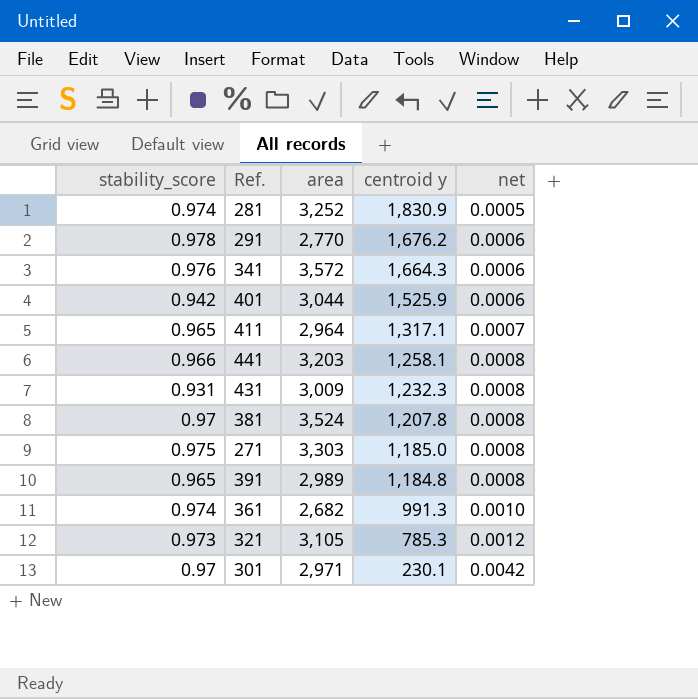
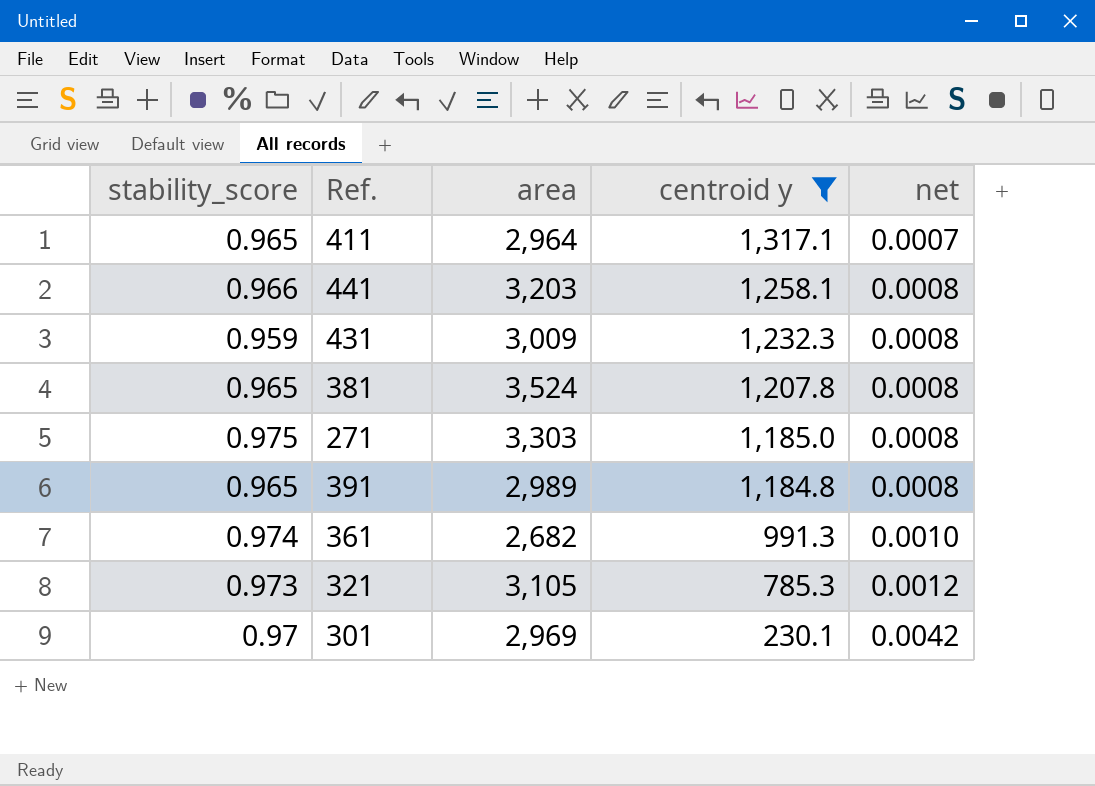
filter: none -> centroid y <= 1,317.1
431 | stability_score: 0.931 -> 0.959
381 | stability_score: 0.97 -> 0.965
301 | area: 2,971 -> 2,969

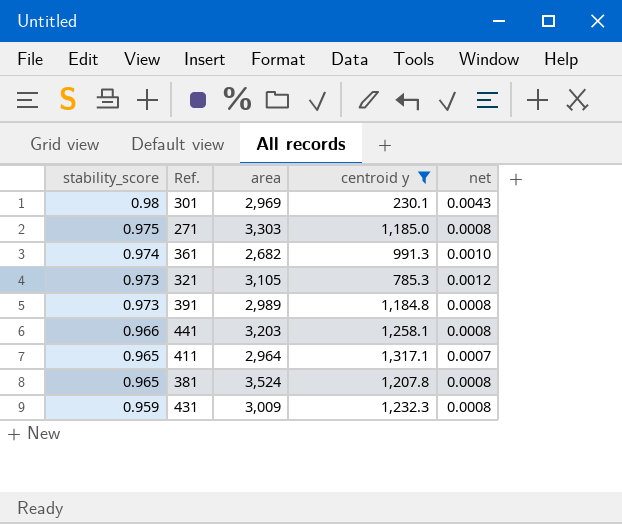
row order: centroid y descending -> stability_score descending
301 | stability_score: 0.97 -> 0.98
301 | net: 0.0042 -> 0.0043
391 | stability_score: 0.965 -> 0.973

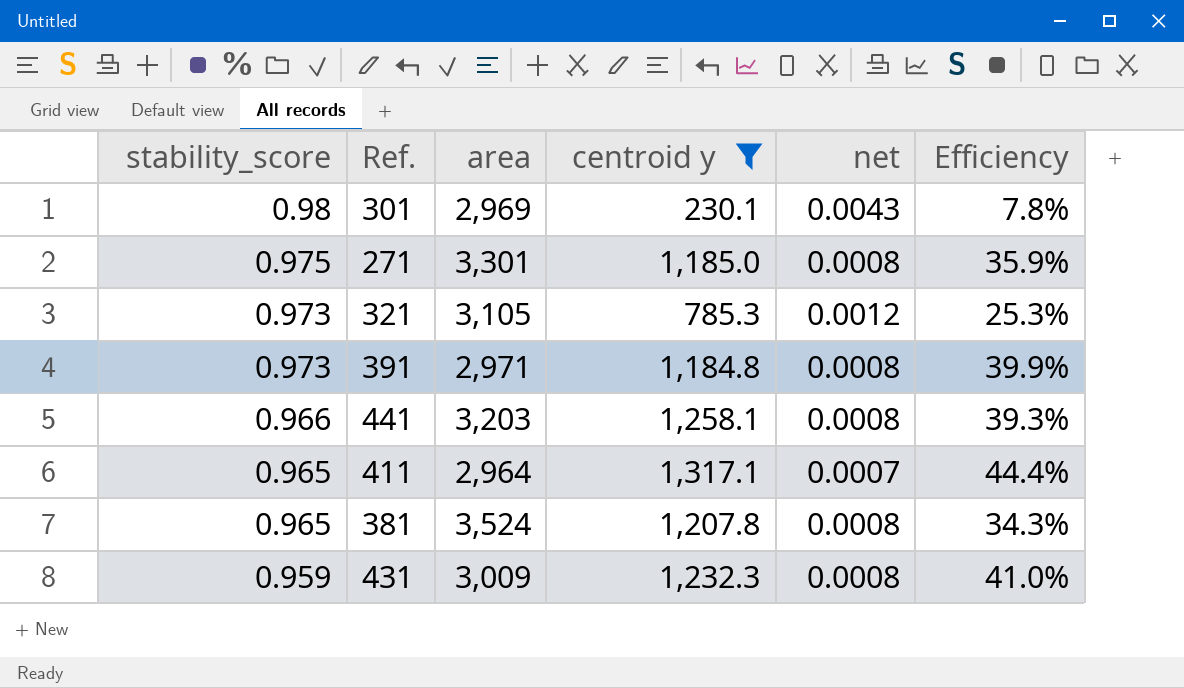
column Efficiency | formula: none -> [centroid y] / [area]
row 361: 0.974 | 2,682 | 991.3 | 0.0010 -> none
271 | area: 3,303 -> 3,301
391 | area: 2,989 -> 2,971

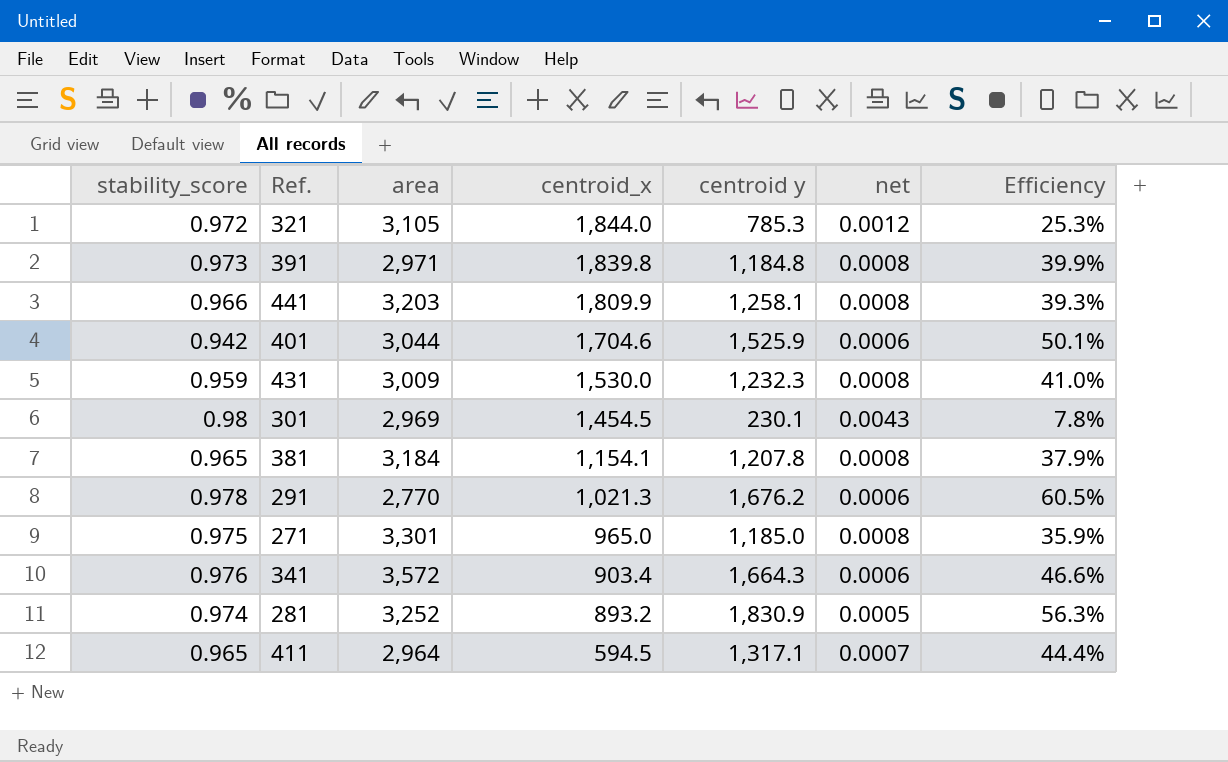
filter: centroid y <= 1,317.1 -> none
row order: stability_score descending -> centroid_x descending
column centroid_x | position: none -> 4
321 | stability_score: 0.973 -> 0.972
381 | area: 3,524 -> 3,184
381 | Efficiency: 34.3% -> 37.9%

